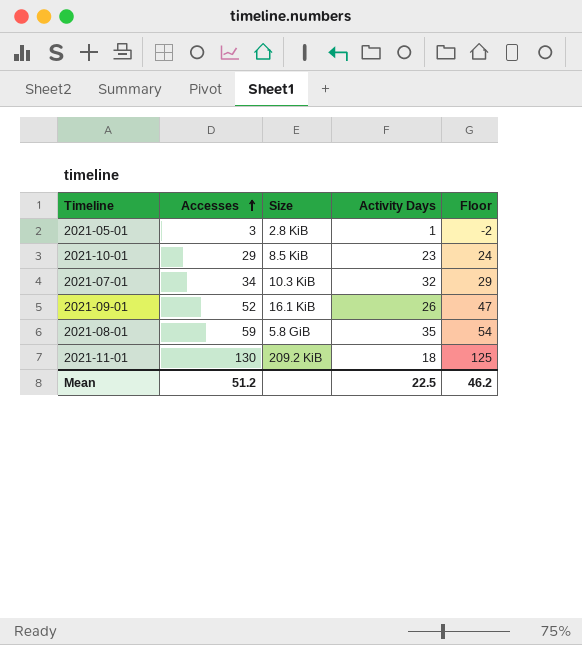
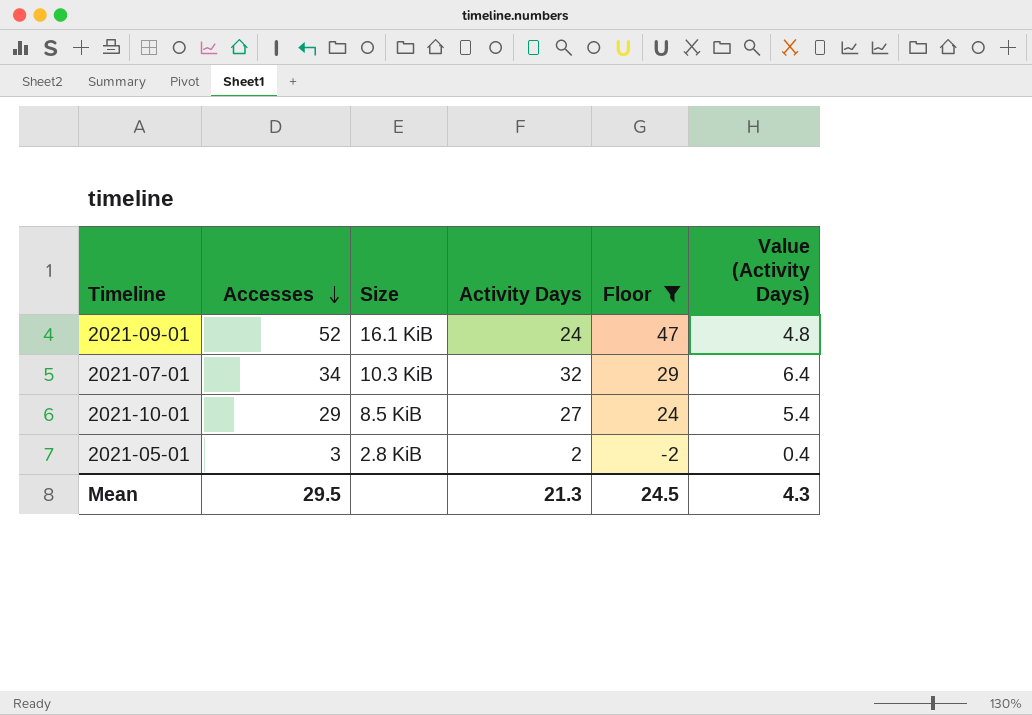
filter: none -> Floor <= 47
row order: Accesses ascending -> Accesses descending
column Value (Activity Days) | formula: none -> [Activity Days] * 0.2
2021-09-01 | Activity Days: 26 -> 24
2021-10-01 | Activity Days: 23 -> 27
2021-05-01 | Activity Days: 1 -> 2
Mean | Accesses: 51.2 -> 29.5
Mean | Activity Days: 22.5 -> 21.3
Mean | Floor: 46.2 -> 24.5

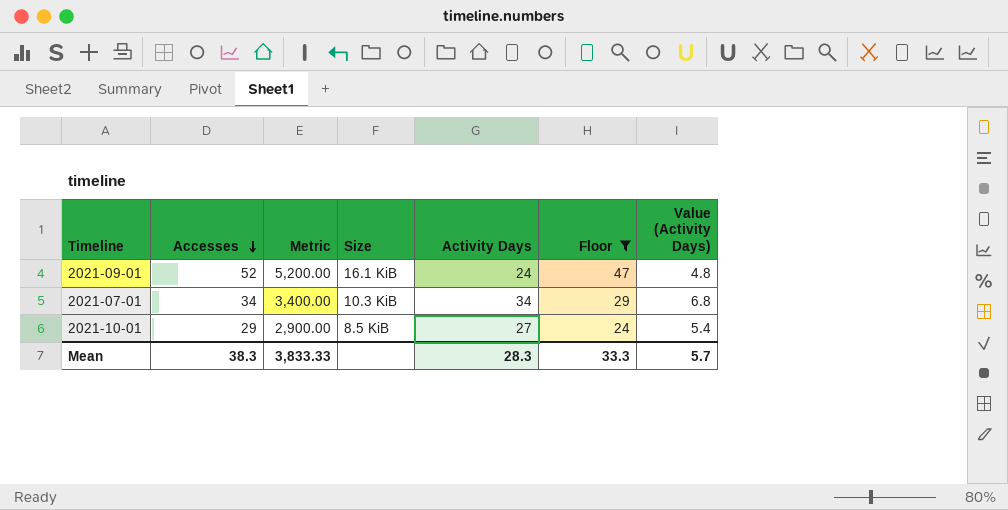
column Metric | formula: none -> [Accesses] * 100
row 2021-05-01: 3 | 2.8 KiB | 2 | -2 | 0.4 -> none
2021-07-01 | Activity Days: 32 -> 34
2021-07-01 | Value (Activity Days): 6.4 -> 6.8
Mean | Accesses: 29.5 -> 38.3
Mean | Activity Days: 21.3 -> 28.3
Mean | Floor: 24.5 -> 33.3
Mean | Value (Activity Days): 4.3 -> 5.7

